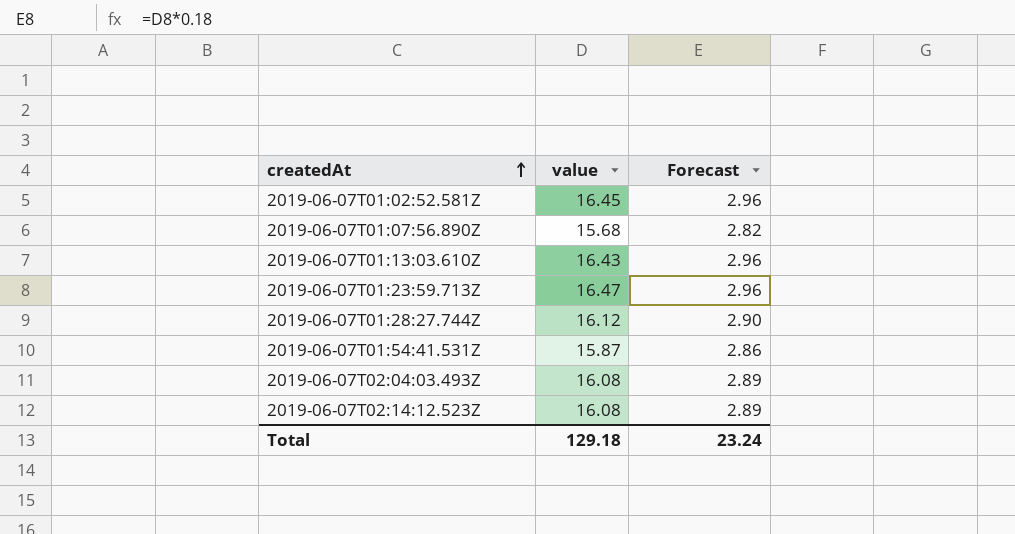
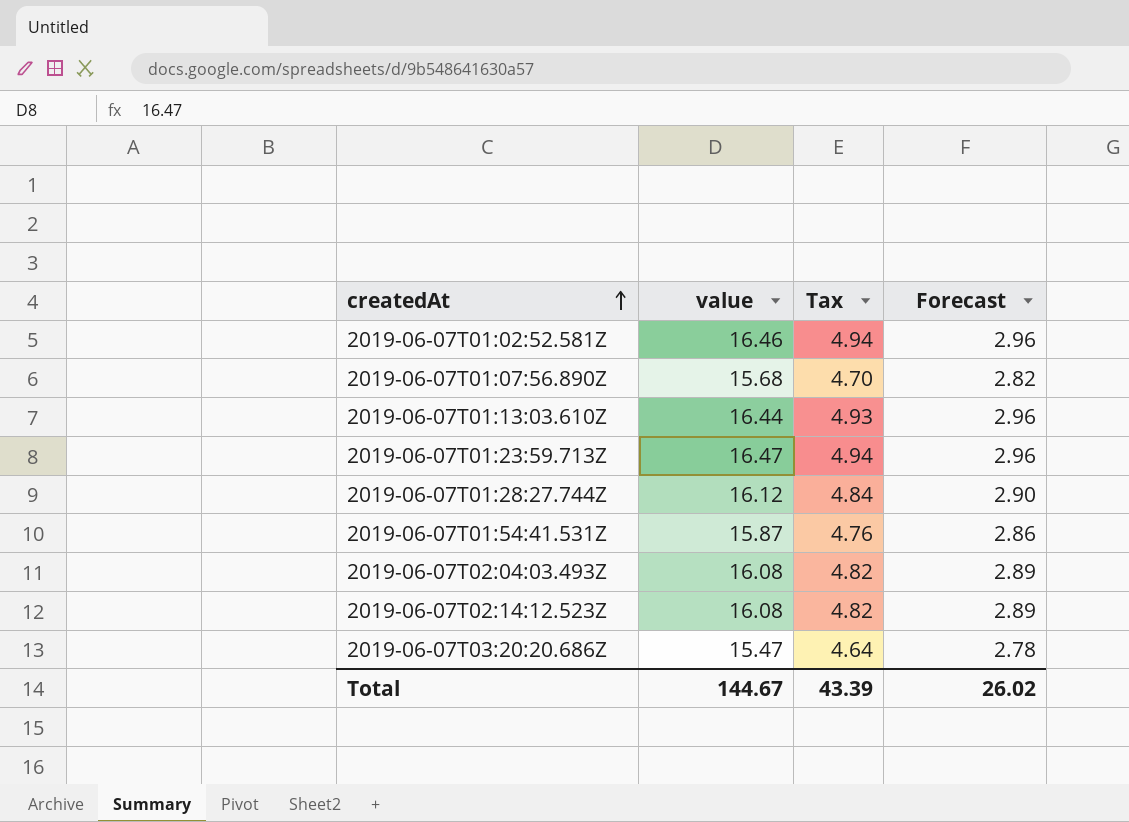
column Tax | formula: none -> [value] * 0.3
2019-06-07T01:02:52.581Z | value: 16.45 -> 16.46
2019-06-07T01:13:03.610Z | value: 16.43 -> 16.44
row 2019-06-07T03:20:20.686Z: none -> 15.47 | 4.64 | 2.78
Total | value: 129.18 -> 144.67
Total | Forecast: 23.24 -> 26.02

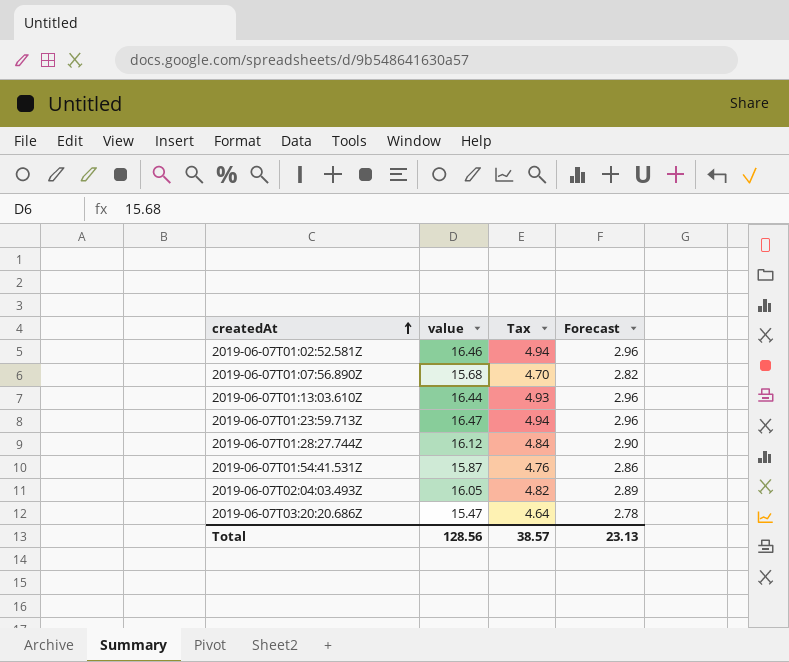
row 2019-06-07T02:14:12.523Z: 16.08 | 4.82 | 2.89 -> none
2019-06-07T02:04:03.493Z | value: 16.08 -> 16.05
Total | value: 144.67 -> 128.56
Total | Tax: 43.39 -> 38.57
Total | Forecast: 26.02 -> 23.13

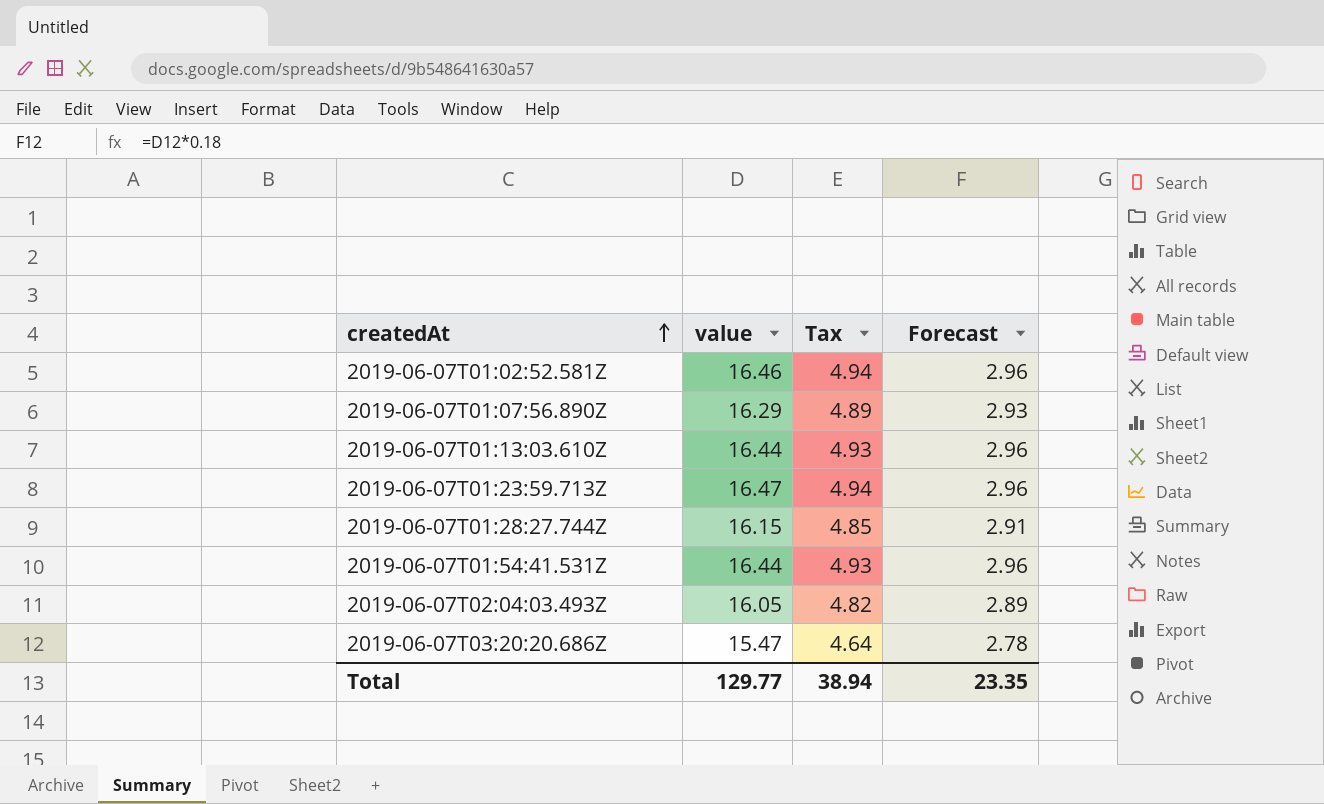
2019-06-07T01:07:56.890Z | value: 15.68 -> 16.29
2019-06-07T01:07:56.890Z | Tax: 4.70 -> 4.89
2019-06-07T01:07:56.890Z | Forecast: 2.82 -> 2.93
2019-06-07T01:28:27.744Z | value: 16.12 -> 16.15
2019-06-07T01:28:27.744Z | Tax: 4.84 -> 4.85
2019-06-07T01:28:27.744Z | Forecast: 2.90 -> 2.91
2019-06-07T01:54:41.531Z | value: 15.87 -> 16.44
2019-06-07T01:54:41.531Z | Tax: 4.76 -> 4.93
2019-06-07T01:54:41.531Z | Forecast: 2.86 -> 2.96
Total | value: 128.56 -> 129.77
Total | Tax: 38.57 -> 38.94
Total | Forecast: 23.13 -> 23.35

